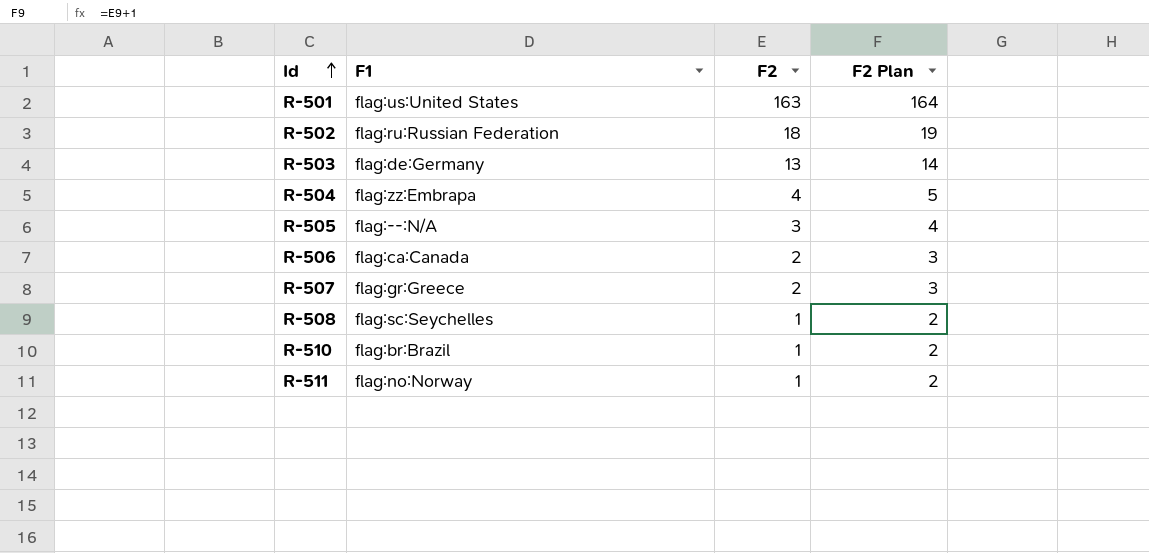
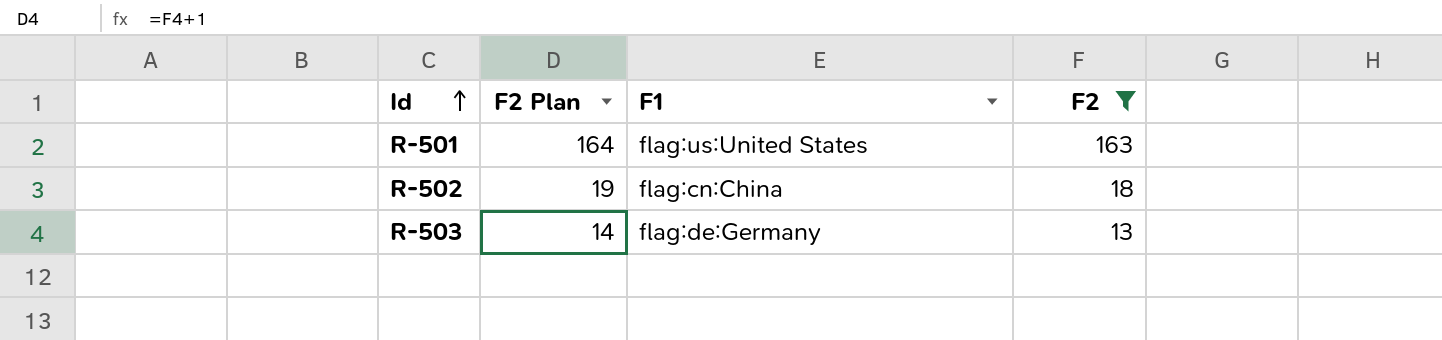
filter: none -> F2 >= 13
column F2 Plan | position: 4 -> 2
R-502 | F1: flag:ru:Russian Federation -> flag:cn:China

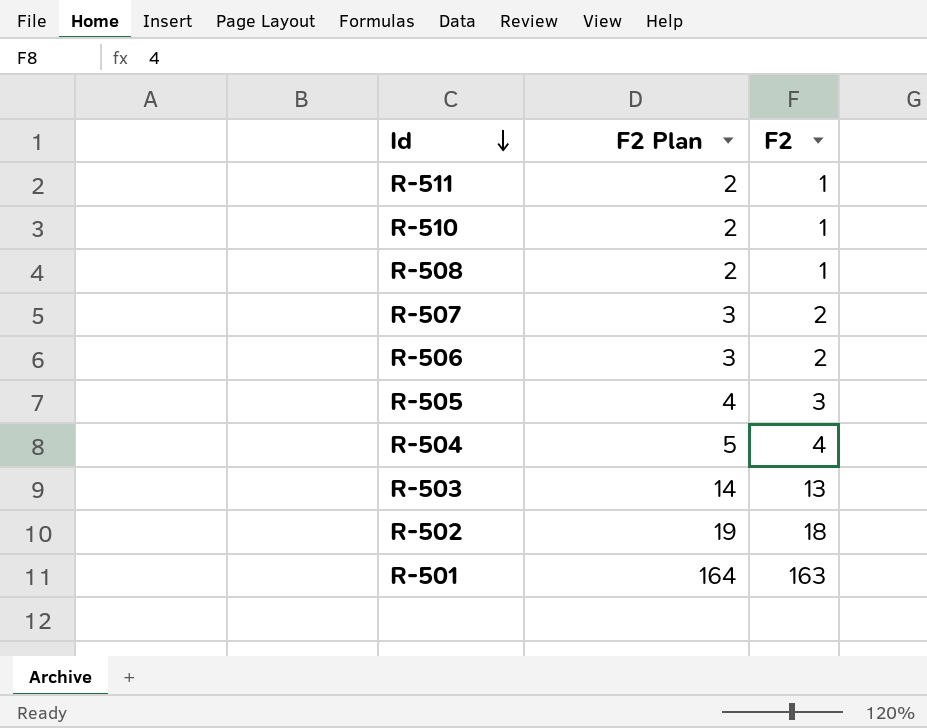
filter: F2 >= 13 -> none
row order: Id ascending -> Id descending
column F1 | position: 3 -> none

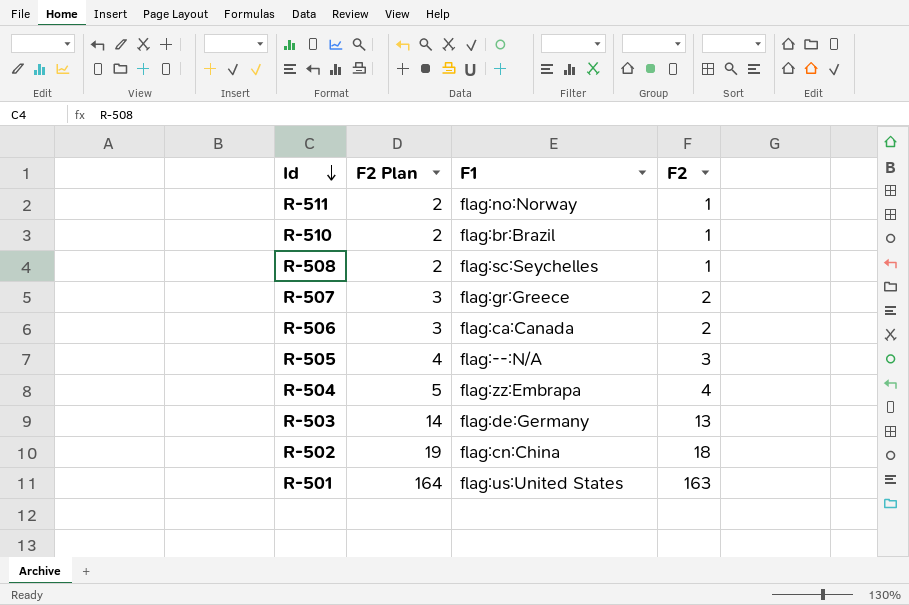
column F1 | position: none -> 3

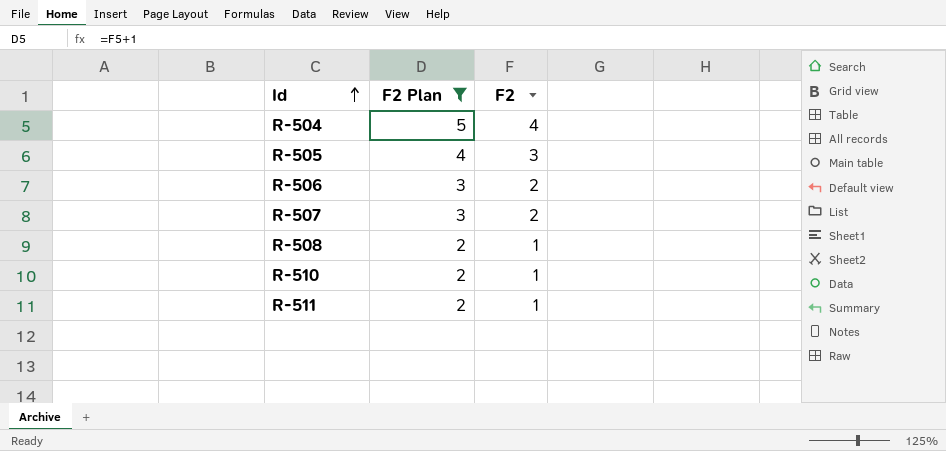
filter: none -> F2 Plan <= 5
row order: Id descending -> Id ascending
column F1 | position: 3 -> none

